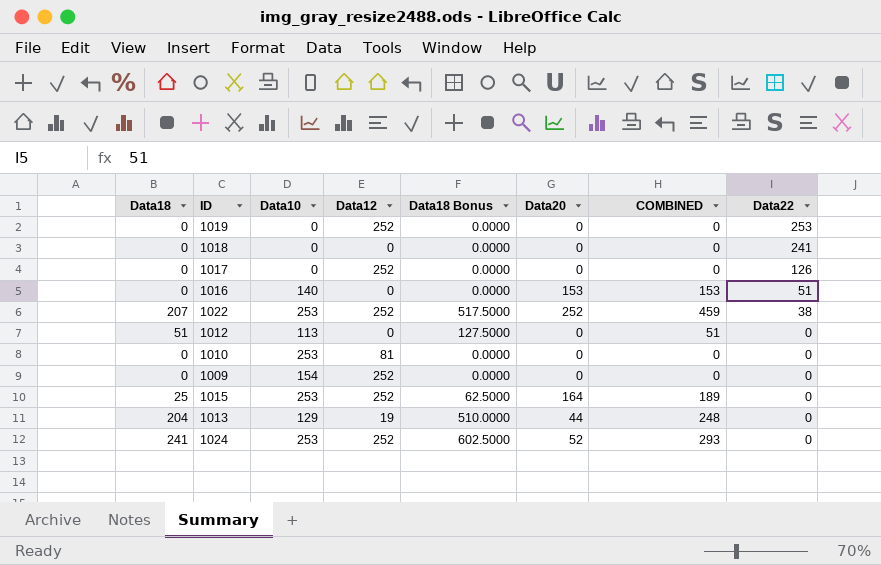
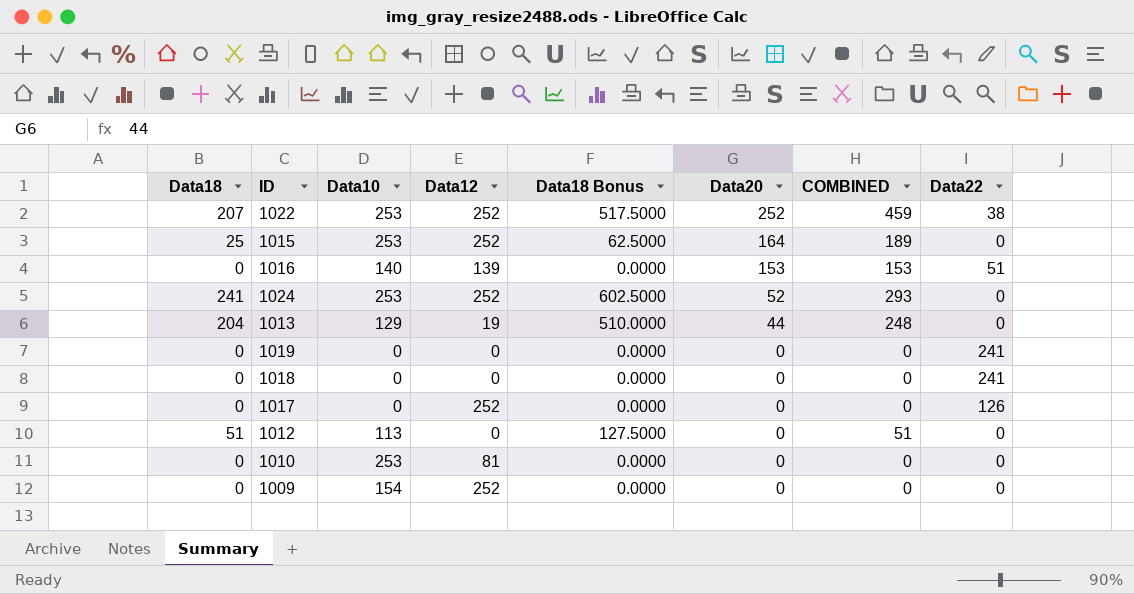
row order: Data22 descending -> Data20 descending
1016 | Data12: 0 -> 139
1019 | Data12: 252 -> 0
1019 | Data22: 253 -> 241

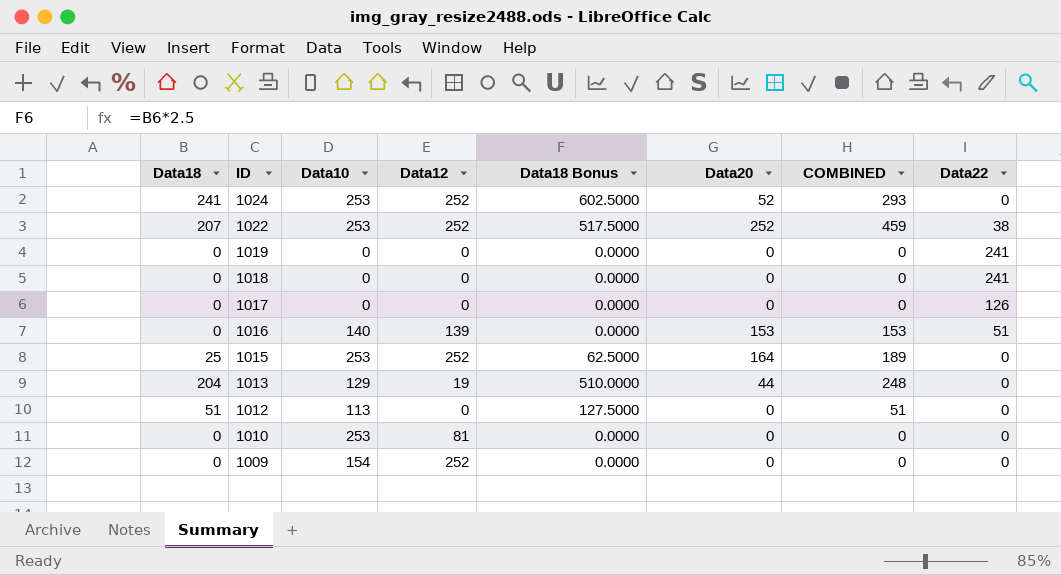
row order: Data20 descending -> ID descending
1017 | Data12: 252 -> 0

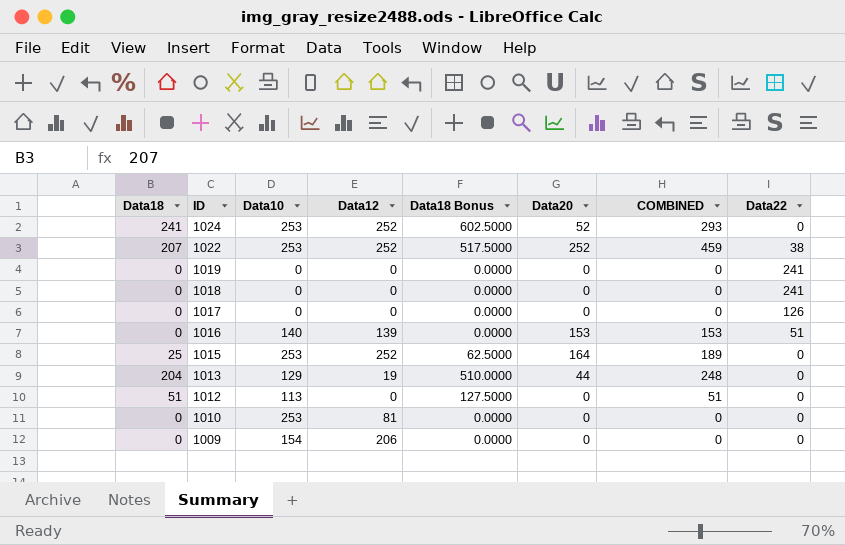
1009 | Data12: 252 -> 206

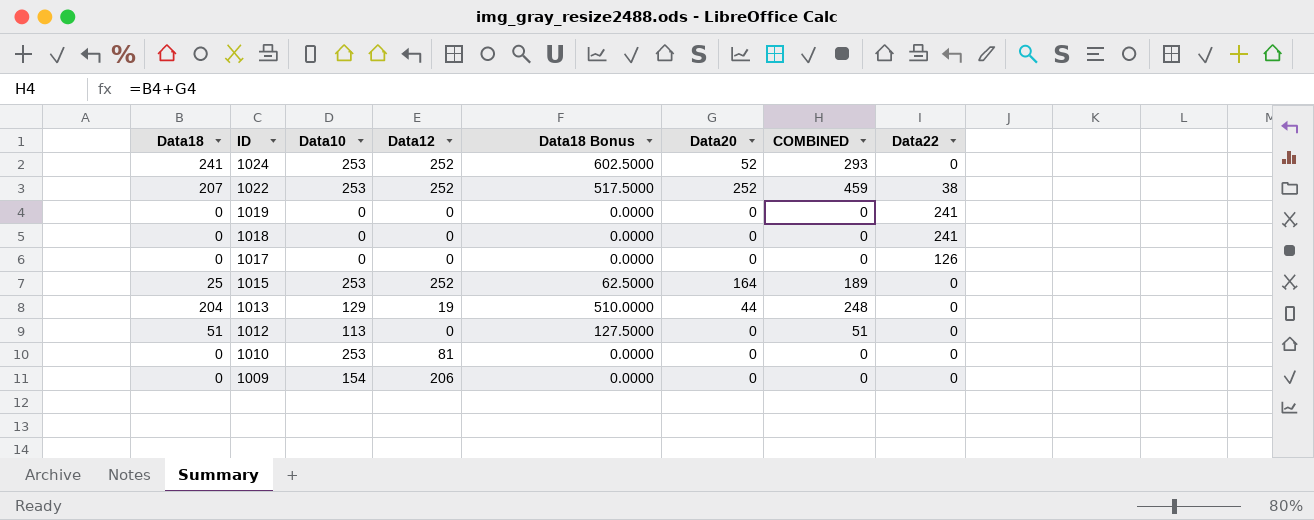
row 1016: 0 | 140 | 139 | 0.0000 | 153 | 153 | 51 -> none

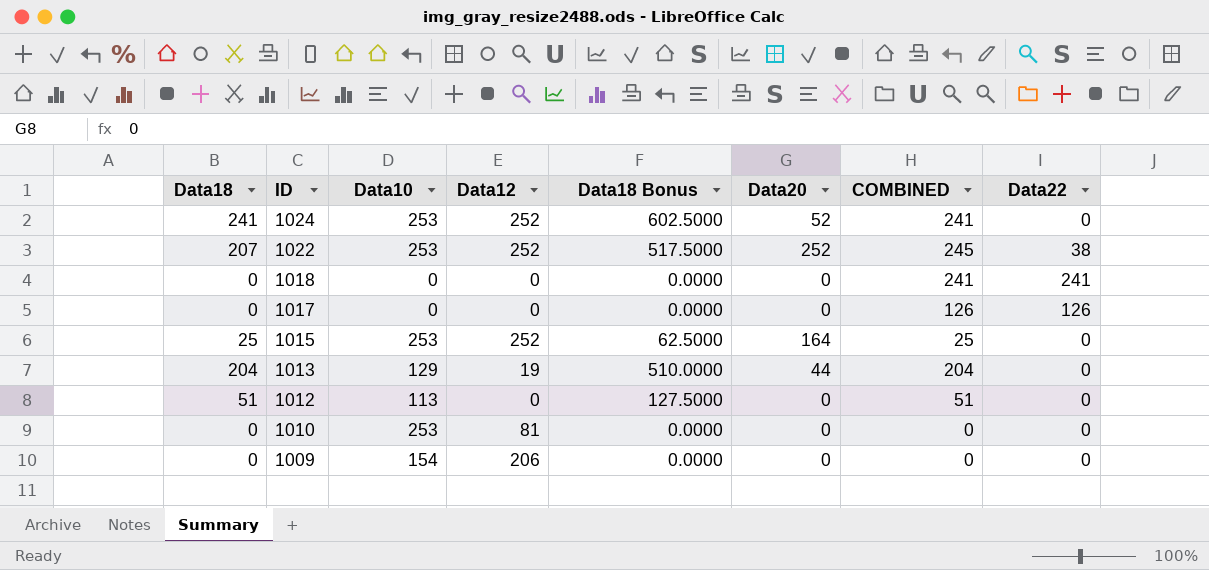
column COMBINED | formula: [Data18] + [Data20] -> [Data18] + [Data22]
row 1019: 0 | 0 | 0 | 0.0000 | 0 | 0 | 241 -> none

